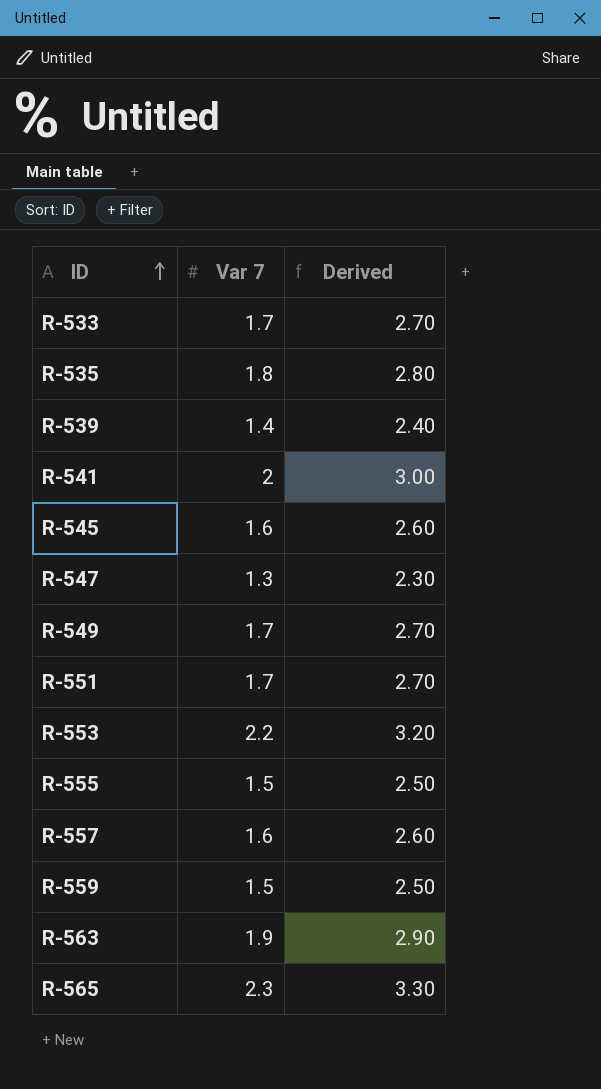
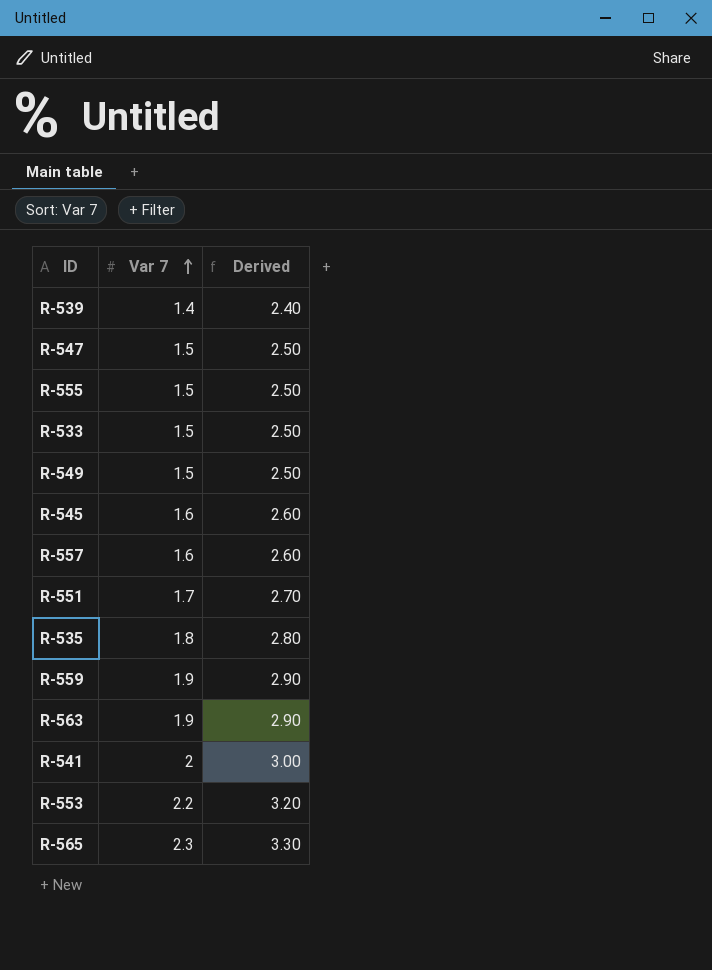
row order: ID ascending -> Var 7 ascending
R-547 | Var 7: 1.3 -> 1.5
R-547 | Derived: 2.30 -> 2.50
R-533 | Var 7: 1.7 -> 1.5
R-533 | Derived: 2.70 -> 2.50
R-549 | Var 7: 1.7 -> 1.5
R-549 | Derived: 2.70 -> 2.50
R-559 | Var 7: 1.5 -> 1.9
R-559 | Derived: 2.50 -> 2.90

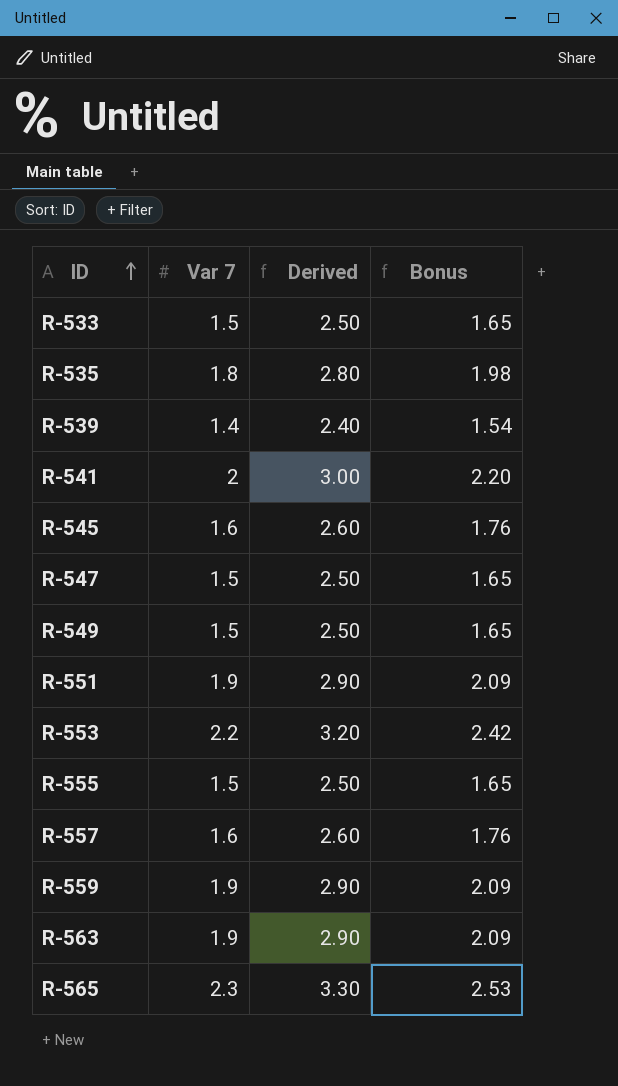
row order: Var 7 ascending -> ID ascending
column Bonus | formula: none -> [Var 7] * 1.1
R-551 | Var 7: 1.7 -> 1.9
R-551 | Derived: 2.70 -> 2.90

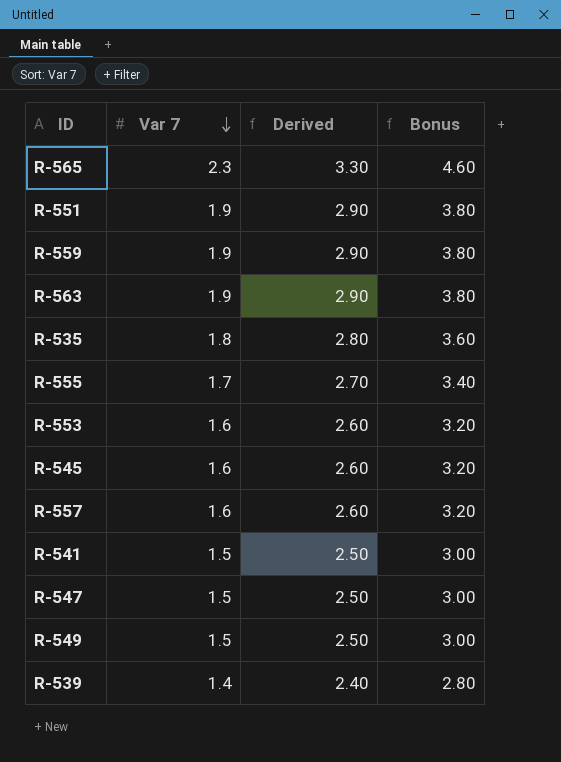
row order: ID ascending -> Var 7 descending
column Bonus | formula: [Var 7] * 1.1 -> [Var 7] * 2
row R-533: 1.5 | 2.50 | 1.65 -> none
R-555 | Var 7: 1.5 -> 1.7
R-555 | Derived: 2.50 -> 2.70
R-553 | Var 7: 2.2 -> 1.6
R-553 | Derived: 3.20 -> 2.60
R-541 | Var 7: 2 -> 1.5
R-541 | Derived: 3.00 -> 2.50

